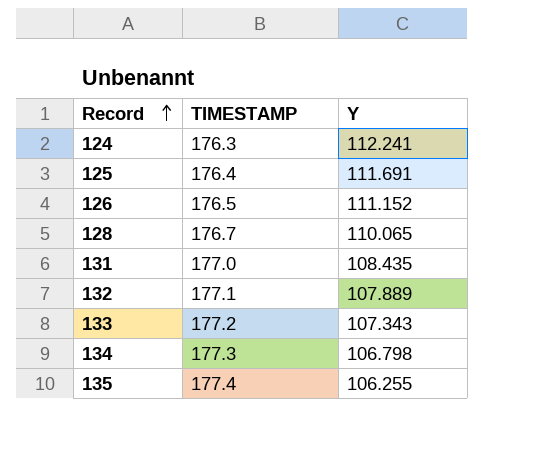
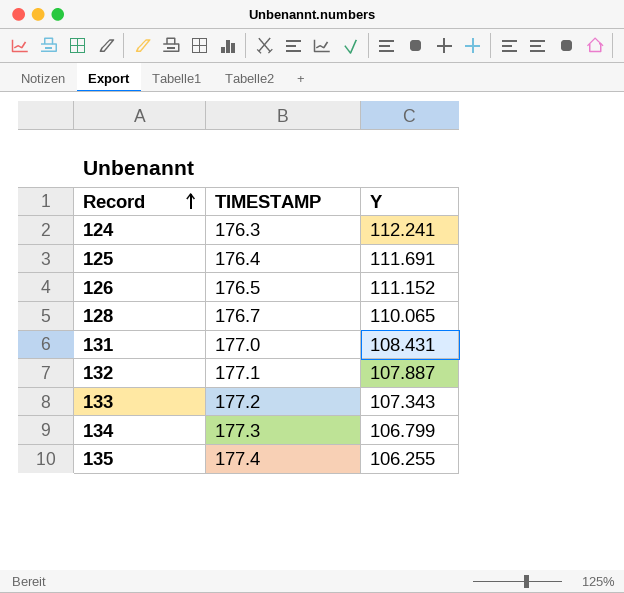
131 | Y: 108.435 -> 108.431
132 | Y: 107.889 -> 107.887
134 | Y: 106.798 -> 106.799

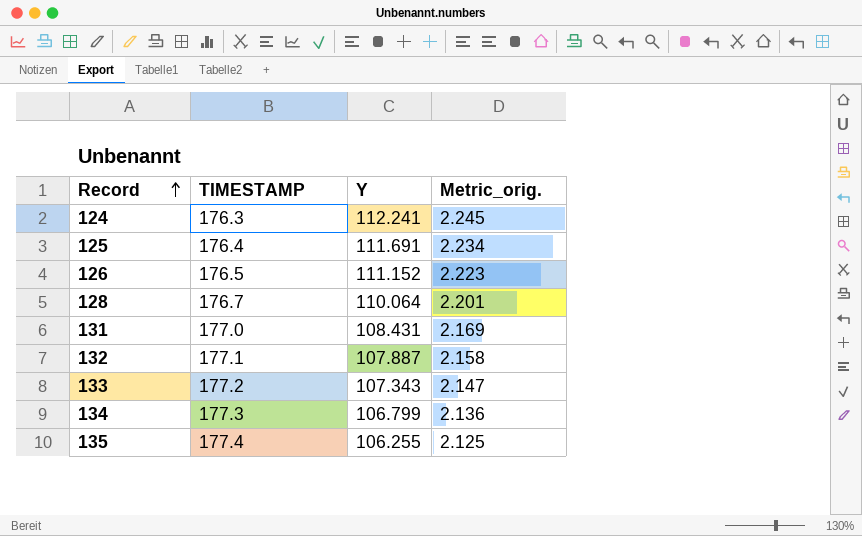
column Metric_orig. | formula: none -> [Y] * 0.02
128 | Y: 110.065 -> 110.064

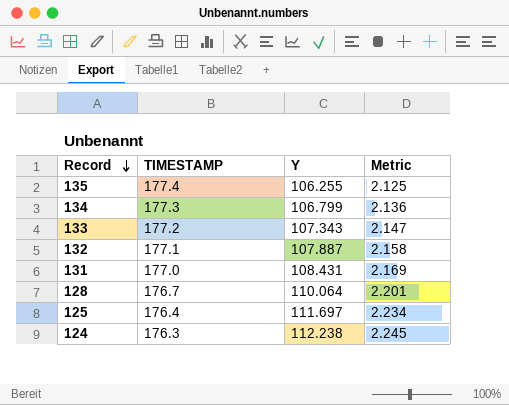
row order: Record ascending -> Record descending
column name: Metric_orig. -> Metric
row 126: 176.5 | 111.152 | 2.223 -> none
125 | Y: 111.691 -> 111.697
124 | Y: 112.241 -> 112.238

